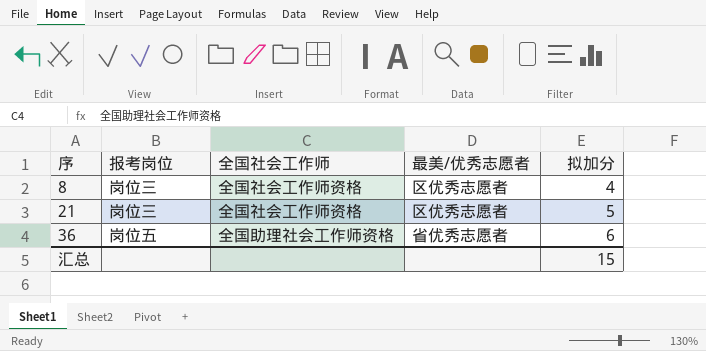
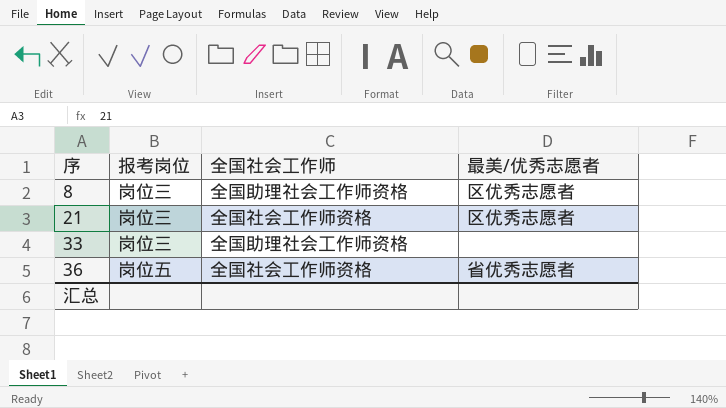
column 拟加分 | position: 5 -> none
8 | 全国社会工作师: 全国社会工作师资格 -> 全国助理社会工作师资格
row 33: none -> 岗位三 | 全国助理社会工作师资格 | none
36 | 全国社会工作师: 全国助理社会工作师资格 -> 全国社会工作师资格

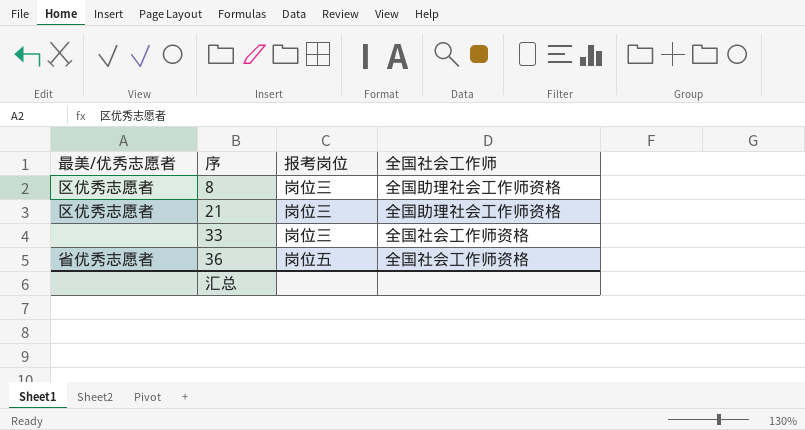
column 最美/优秀志愿者 | position: 4 -> 1
21 | 全国社会工作师: 全国社会工作师资格 -> 全国助理社会工作师资格
33 | 全国社会工作师: 全国助理社会工作师资格 -> 全国社会工作师资格

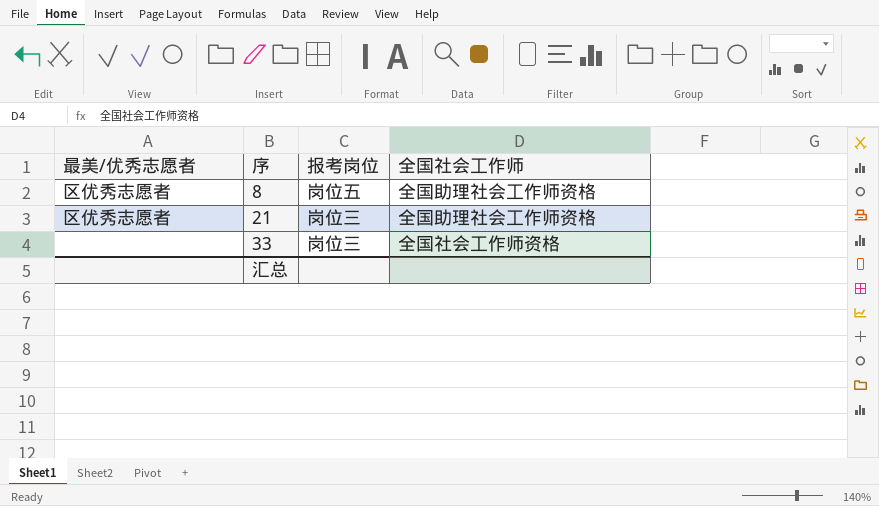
row 36: 省优秀志愿者 | 岗位五 | 全国社会工作师资格 -> none
8 | 报考岗位: 岗位三 -> 岗位五

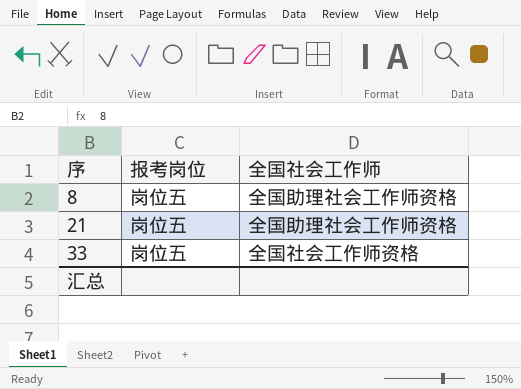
column 最美/优秀志愿者 | position: 1 -> none
21 | 报考岗位: 岗位三 -> 岗位五
33 | 报考岗位: 岗位三 -> 岗位五

